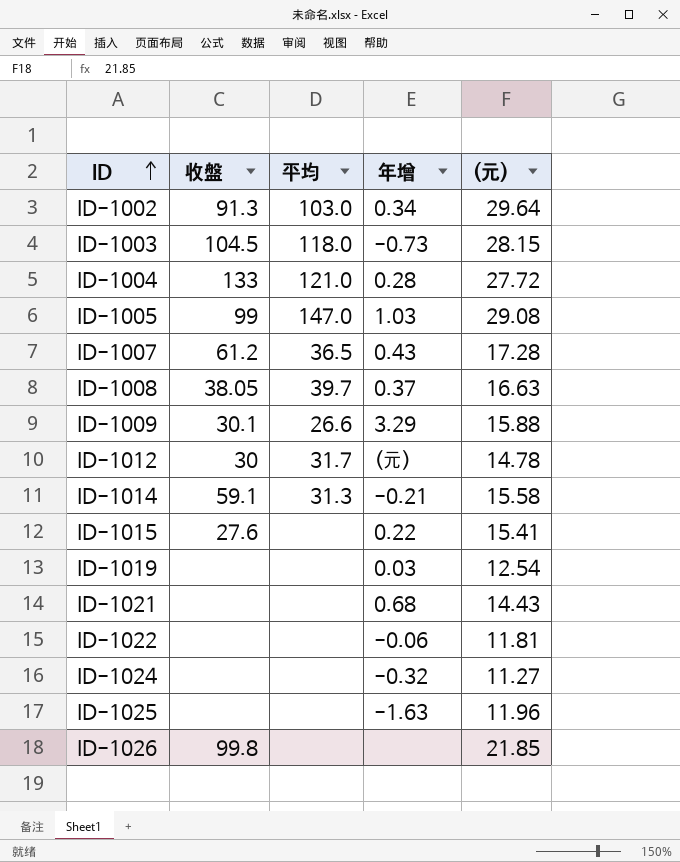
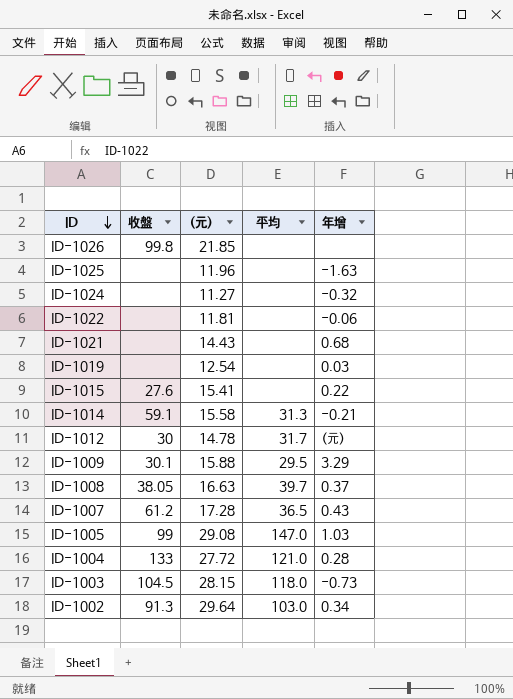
row order: ID ascending -> ID descending
column (元) | position: 5 -> 3
ID-1009 | 平均: 26.6 -> 29.5

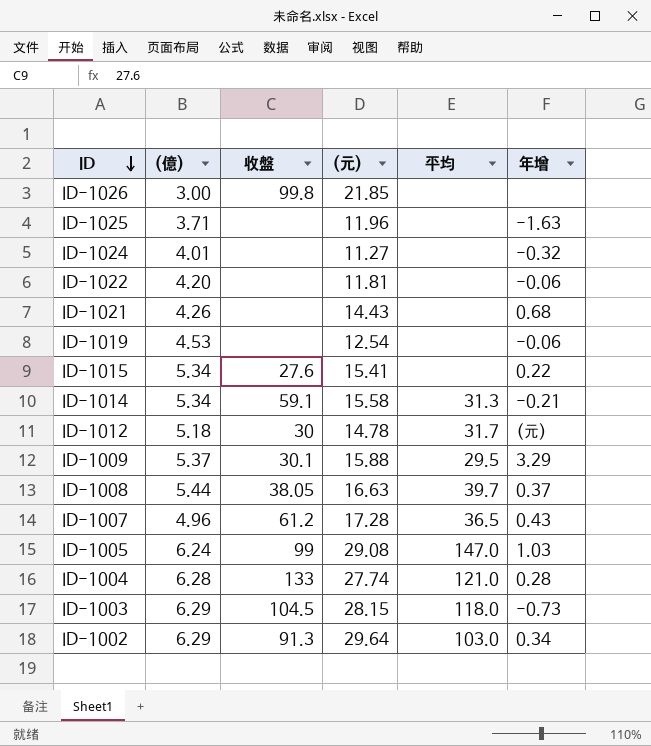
column (億) | position: none -> 2
ID-1019 | 年增: 0.03 -> -0.06
ID-1004 | (元): 27.72 -> 27.74

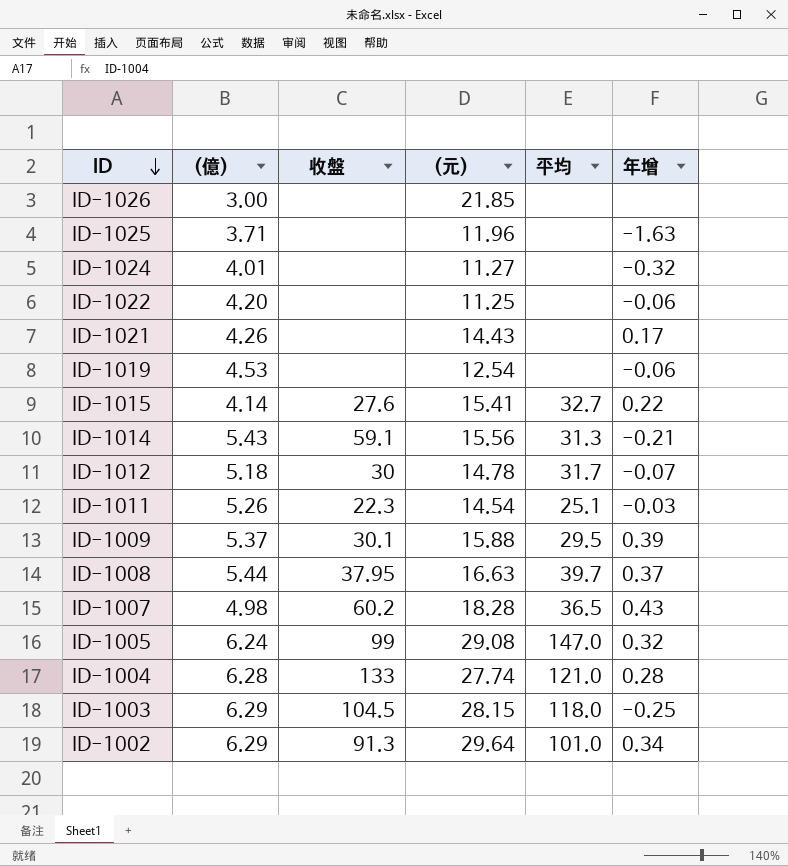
ID-1026 | 收盤: 99.8 -> none
ID-1022 | (元): 11.81 -> 11.25
ID-1021 | 年增: 0.68 -> 0.17
ID-1015 | (億): 5.34 -> 4.14
ID-1015 | 平均: none -> 32.7
ID-1014 | (億): 5.34 -> 5.43
ID-1014 | (元): 15.58 -> 15.56
ID-1012 | 年增: (元) -> -0.07
row ID-1011: none -> 5.26 | 22.3 | 14.54 | 25.1 | -0.03
ID-1009 | 年增: 3.29 -> 0.39
ID-1008 | 收盤: 38.05 -> 37.95
ID-1007 | (億): 4.96 -> 4.98
ID-1007 | 收盤: 61.2 -> 60.2
ID-1007 | (元): 17.28 -> 18.28
ID-1005 | 年增: 1.03 -> 0.32
ID-1003 | 年增: -0.73 -> -0.25
ID-1002 | 平均: 103.0 -> 101.0

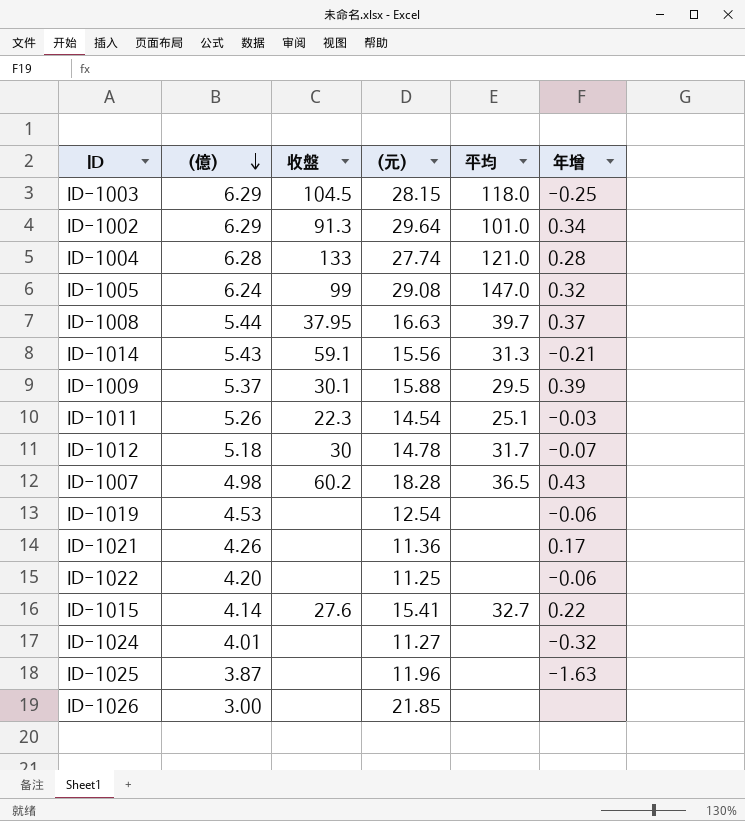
row order: ID descending -> (億) descending
ID-1021 | (元): 14.43 -> 11.36
ID-1025 | (億): 3.71 -> 3.87

